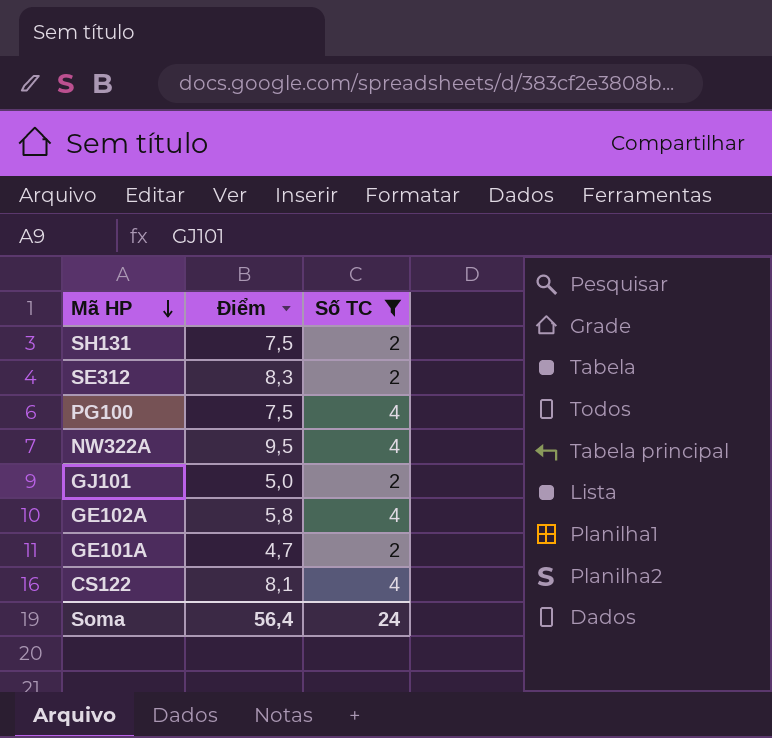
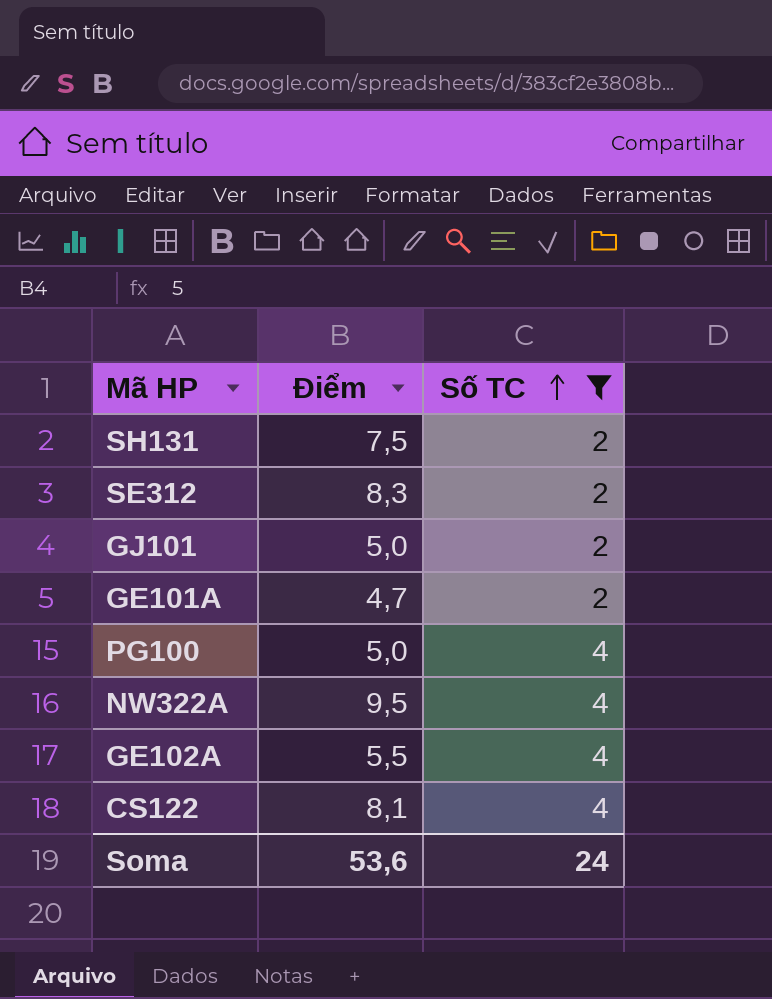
row order: Mã HP descending -> Số TC ascending
PG100 | Điểm: 7,5 -> 5,0
GE102A | Điểm: 5,8 -> 5,5
Soma | Điểm: 56,4 -> 53,6

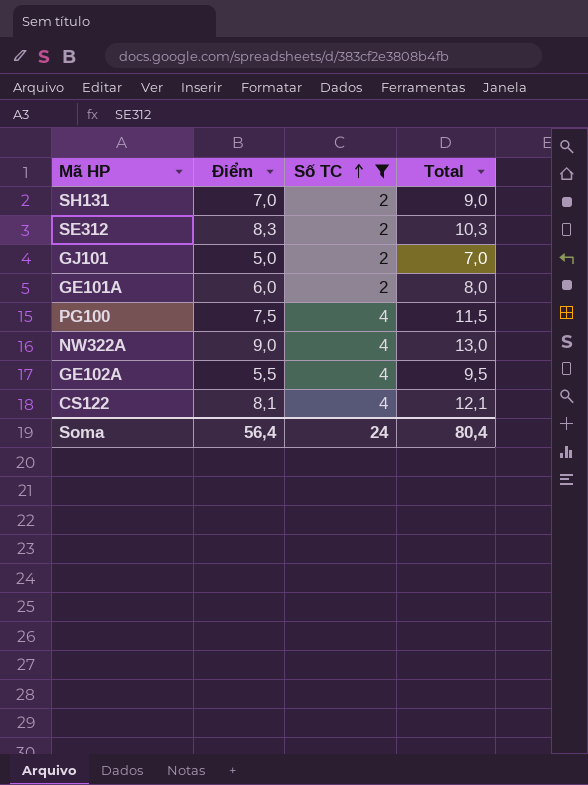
column Total | formula: none -> [Điểm] + [Số TC]
SH131 | Điểm: 7,5 -> 7,0
GE101A | Điểm: 4,7 -> 6,0
PG100 | Điểm: 5,0 -> 7,5
NW322A | Điểm: 9,5 -> 9,0
Soma | Điểm: 53,6 -> 56,4

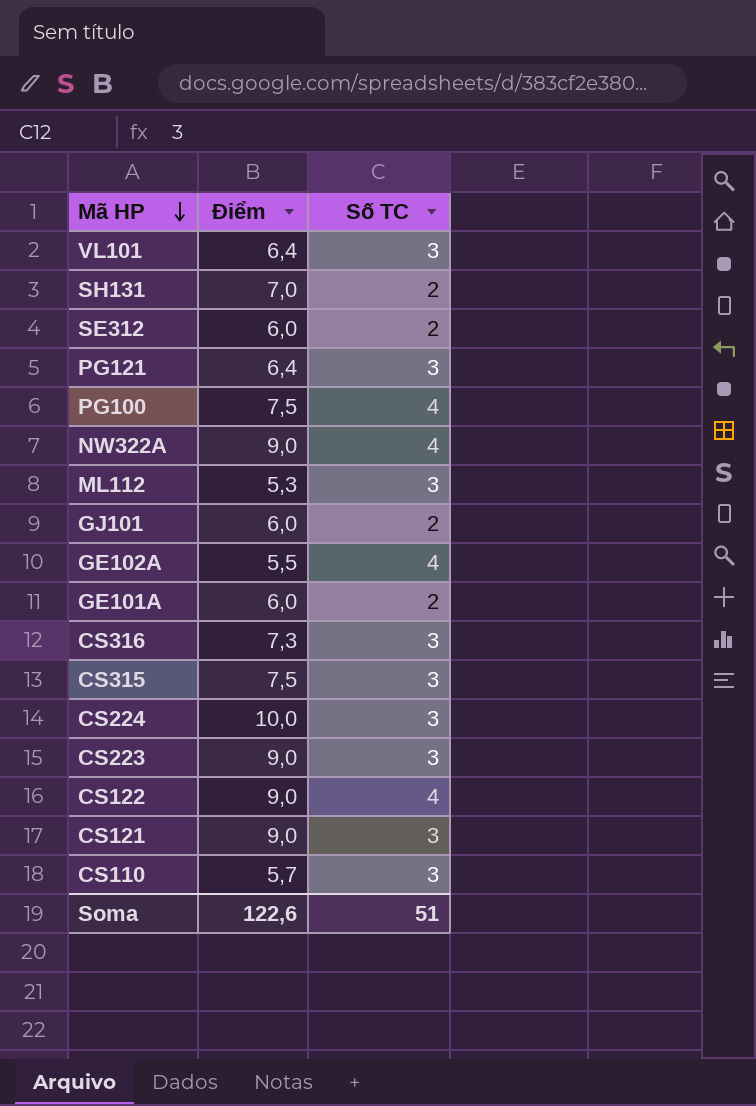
filter: Số TC != 3 -> none
row order: Số TC ascending -> Mã HP descending
column Total | formula: [Điểm] + [Số TC] -> none
SE312 | Điểm: 8,3 -> 6,0
GJ101 | Điểm: 5,0 -> 6,0
CS122 | Điểm: 8,1 -> 9,0
Soma | Điểm: 56,4 -> 122,6
Soma | Số TC: 24 -> 51

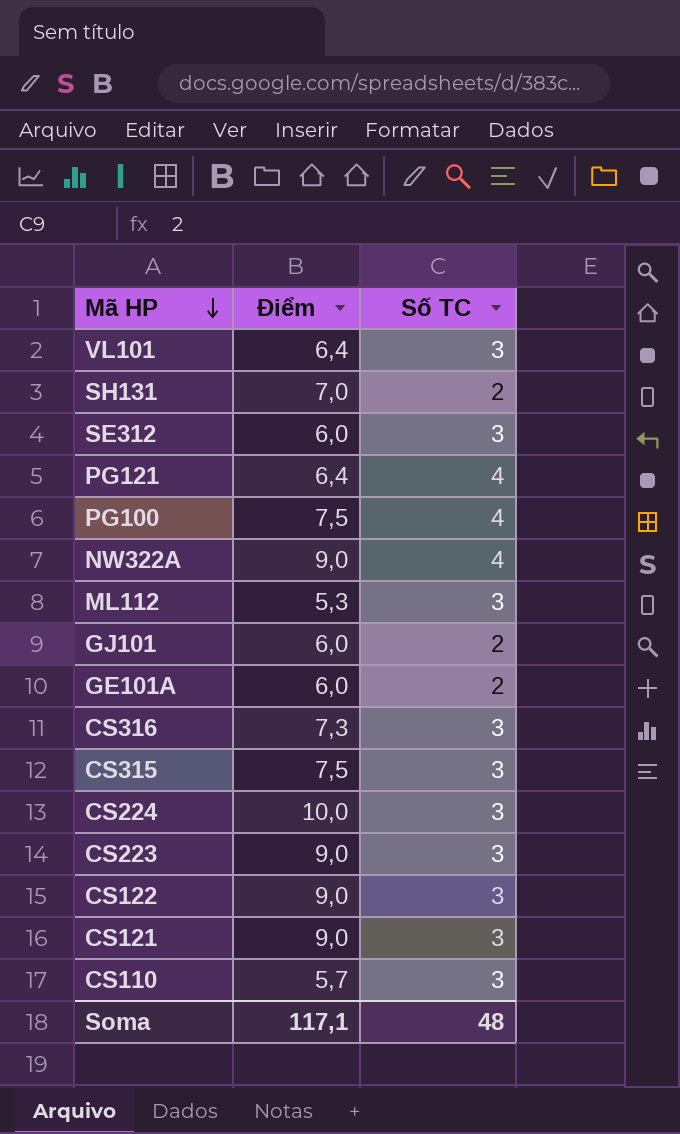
row GE102A: 5,5 | 4 -> none
SE312 | Số TC: 2 -> 3
PG121 | Số TC: 3 -> 4
CS122 | Số TC: 4 -> 3
Soma | Điểm: 122,6 -> 117,1
Soma | Số TC: 51 -> 48

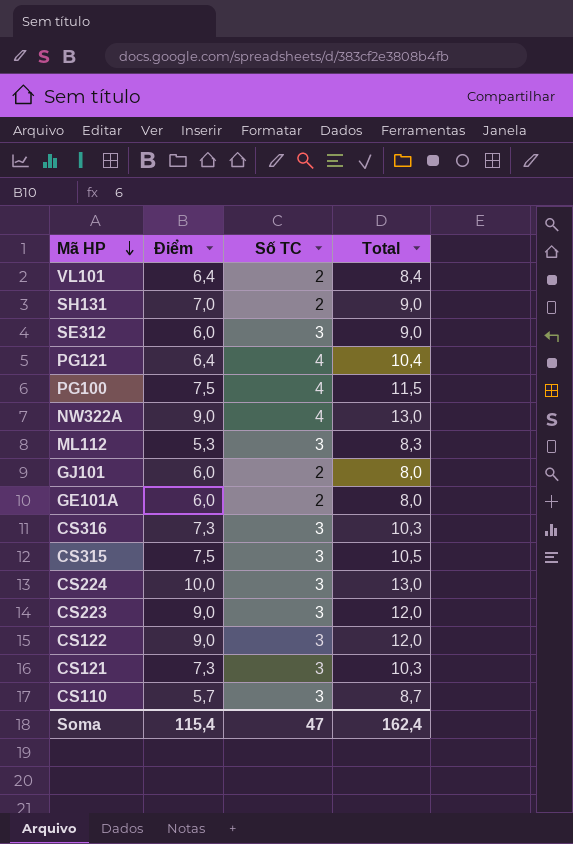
column Total | formula: none -> [Điểm] + [Số TC]
VL101 | Số TC: 3 -> 2
CS121 | Điểm: 9,0 -> 7,3
Soma | Điểm: 117,1 -> 115,4
Soma | Số TC: 48 -> 47

